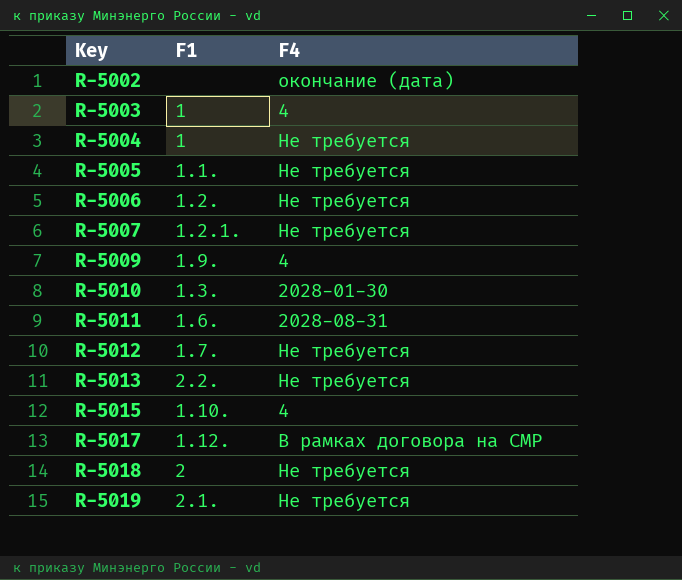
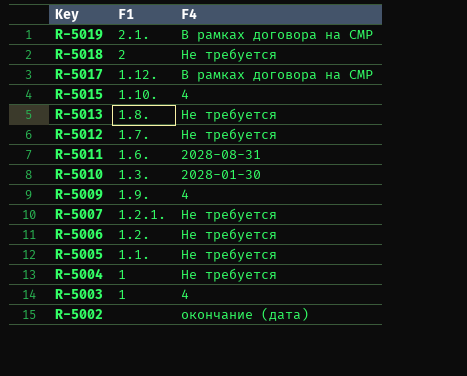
row order: Key ascending -> Key descending
R-5019 | F4: Не требуется -> В рамках договора на СМР
R-5013 | F1: 2.2. -> 1.8.

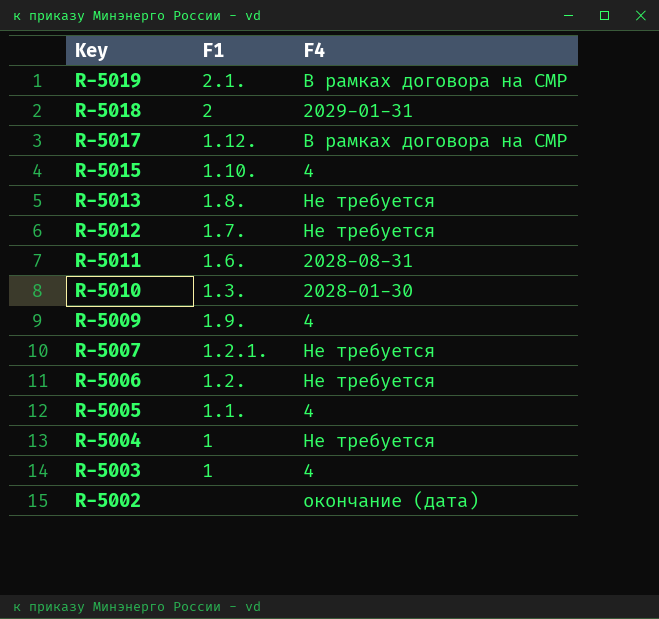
R-5018 | F4: Не требуется -> 2029-01-31
R-5005 | F4: Не требуется -> 4

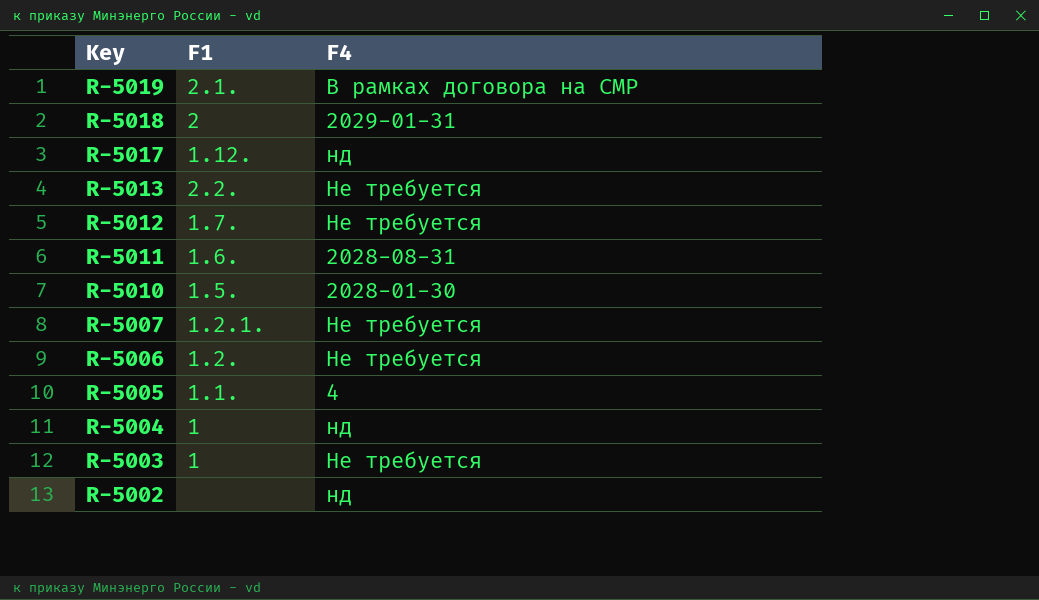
row R-5015: 1.10. | 4 -> none
row R-5009: 1.9. | 4 -> none
R-5017 | F4: В рамках договора на СМР -> нд
R-5013 | F1: 1.8. -> 2.2.
R-5010 | F1: 1.3. -> 1.5.
R-5004 | F4: Не требуется -> нд
R-5003 | F4: 4 -> Не требуется
R-5002 | F4: окончание (дата) -> нд

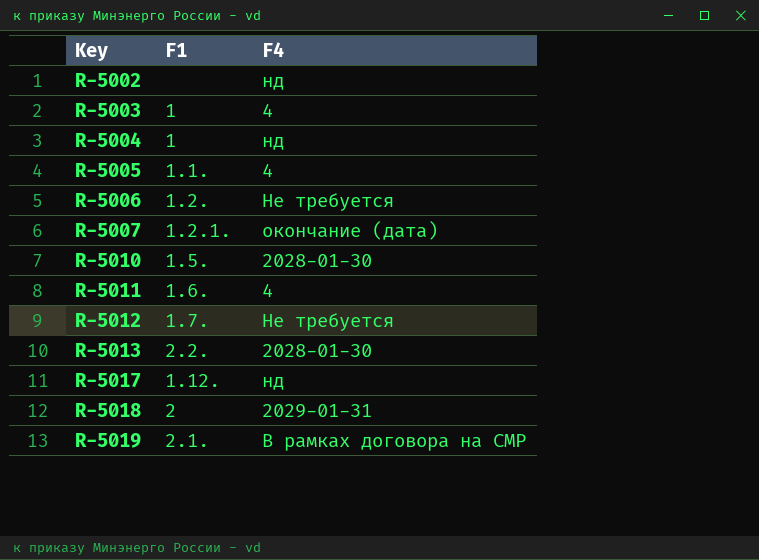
row order: Key descending -> Key ascending
R-5003 | F4: Не требуется -> 4
R-5007 | F4: Не требуется -> окончание (дата)
R-5011 | F4: 2028-08-31 -> 4
R-5013 | F4: Не требуется -> 2028-01-30

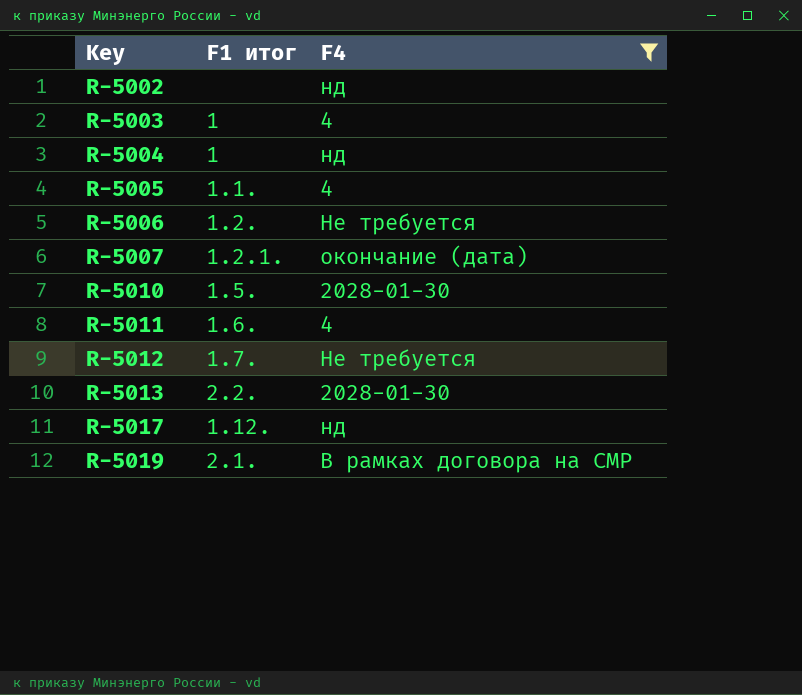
filter: none -> F4 != 2029-01-31
column name: F1 -> F1 итог

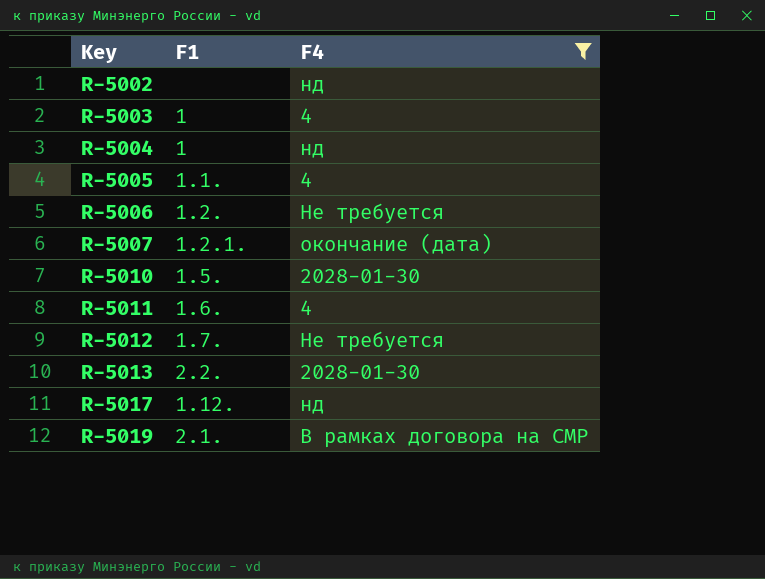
column name: F1 итог -> F1

